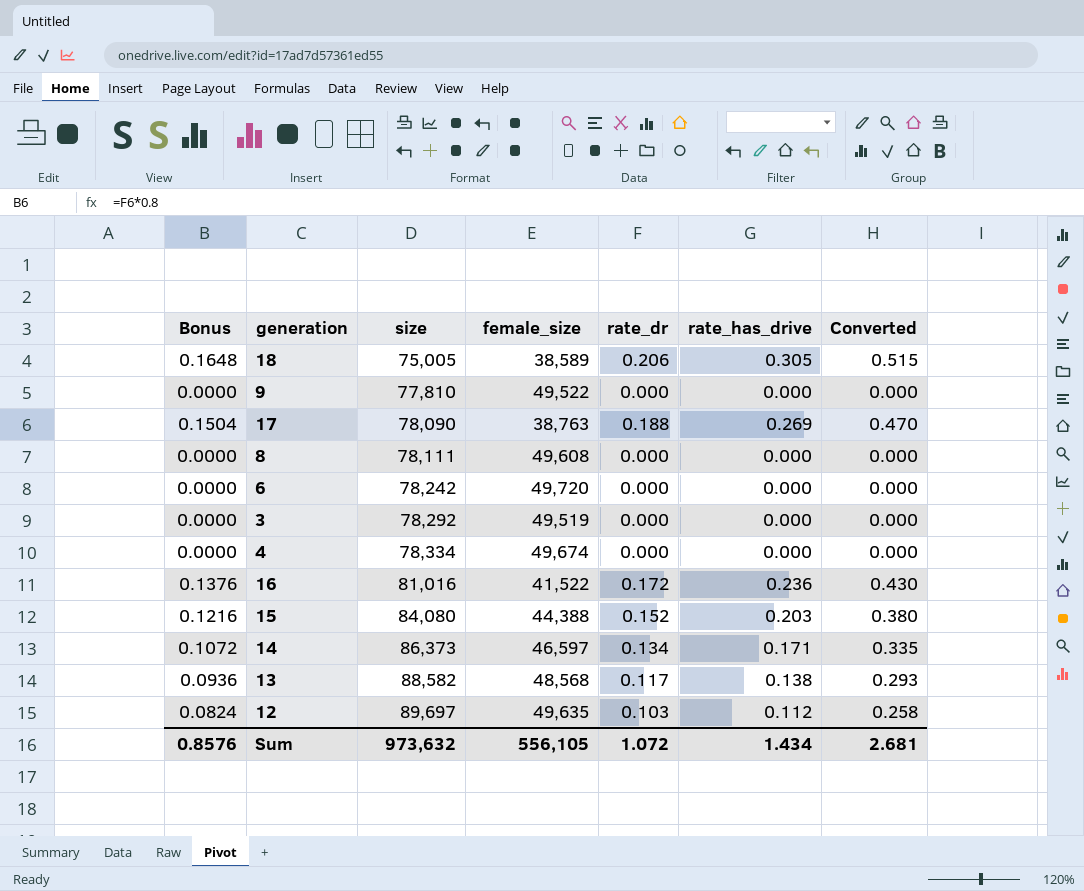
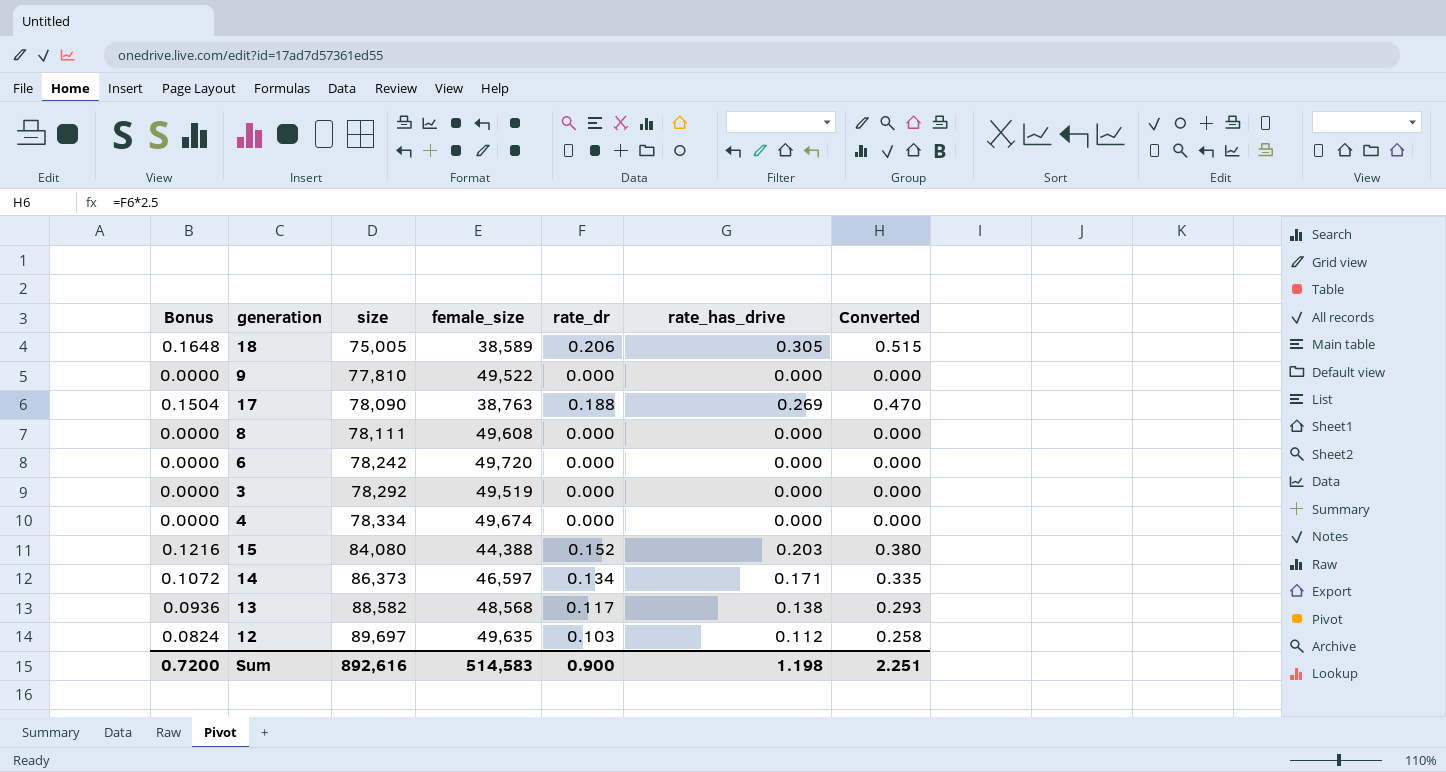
row 16: 0.1376 | 81,016 | 41,522 | 0.172 | 0.236 | 0.430 -> none
Sum | Bonus: 0.8576 -> 0.7200
Sum | size: 973,632 -> 892,616
Sum | female_size: 556,105 -> 514,583
Sum | rate_dr: 1.072 -> 0.900
Sum | rate_has_drive: 1.434 -> 1.198
Sum | Converted: 2.681 -> 2.251

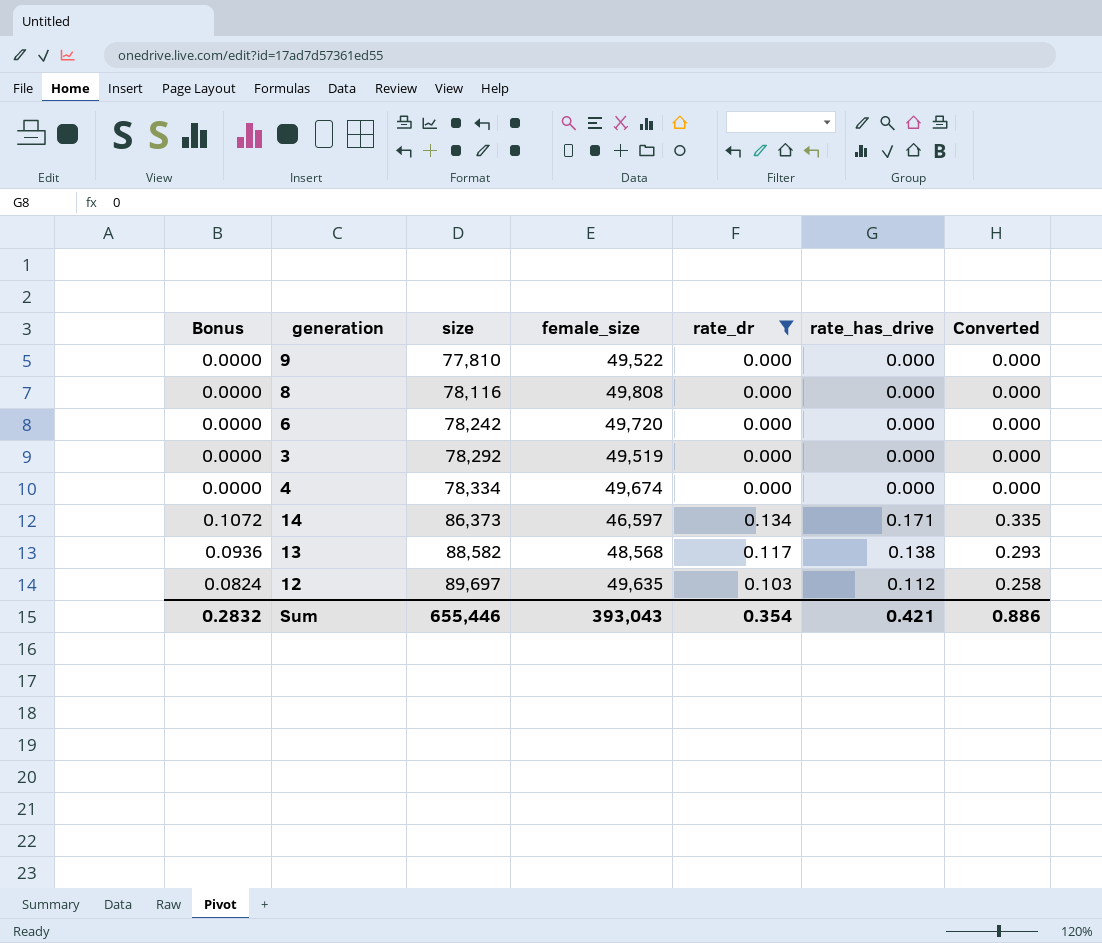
filter: none -> rate_dr <= 0.134
8 | size: 78,111 -> 78,116
8 | female_size: 49,608 -> 49,808
Sum | Bonus: 0.7200 -> 0.2832
Sum | size: 892,616 -> 655,446
Sum | female_size: 514,583 -> 393,043
Sum | rate_dr: 0.900 -> 0.354
Sum | rate_has_drive: 1.198 -> 0.421
Sum | Converted: 2.251 -> 0.886

